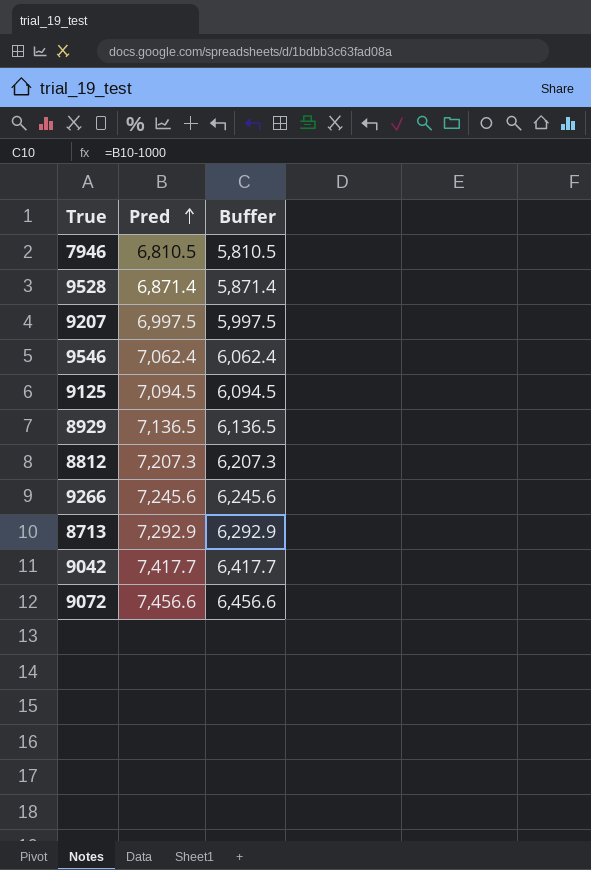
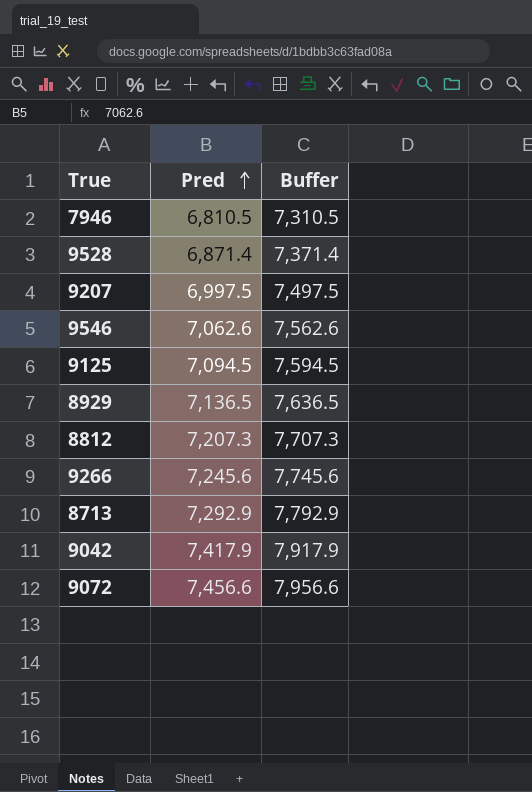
column Buffer | formula: [Pred] - 1000 -> [Pred] + 500
9546 | Pred: 7,062.4 -> 7,062.6
9042 | Pred: 7,417.7 -> 7,417.9

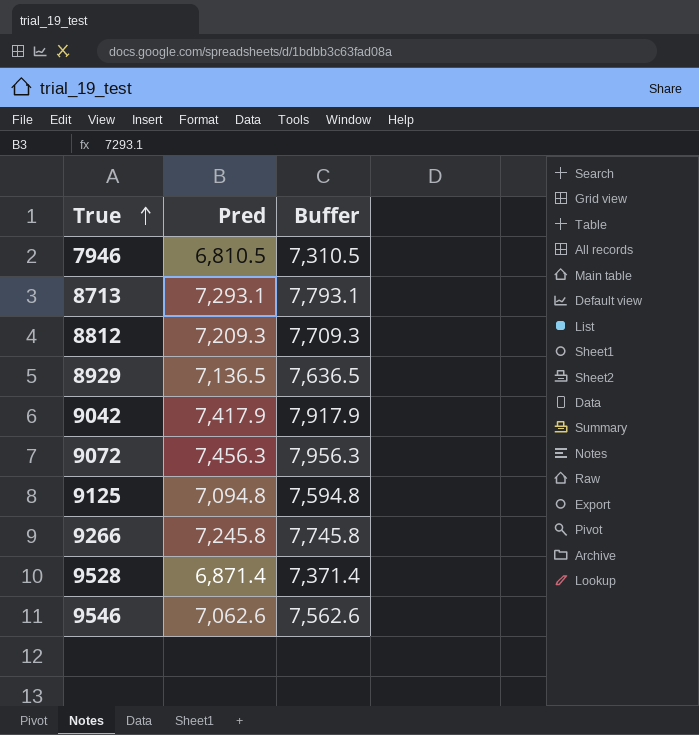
row order: Pred ascending -> True ascending
row 9207: 6,997.5 | 7,497.5 -> none
8713 | Pred: 7,292.9 -> 7,293.1
8713 | Buffer: 7,792.9 -> 7,793.1
8812 | Pred: 7,207.3 -> 7,209.3
8812 | Buffer: 7,707.3 -> 7,709.3
9072 | Pred: 7,456.6 -> 7,456.3
9072 | Buffer: 7,956.6 -> 7,956.3
9125 | Pred: 7,094.5 -> 7,094.8
9125 | Buffer: 7,594.5 -> 7,594.8
9266 | Pred: 7,245.6 -> 7,245.8
9266 | Buffer: 7,745.6 -> 7,745.8

